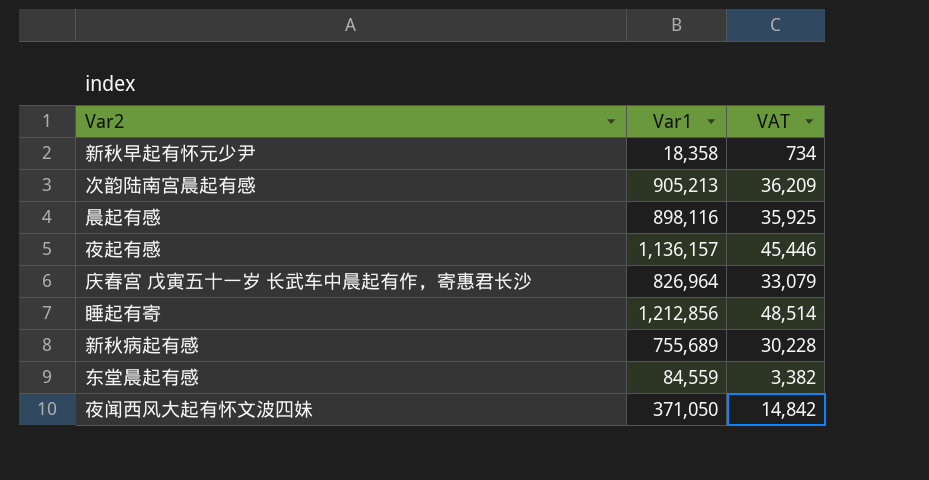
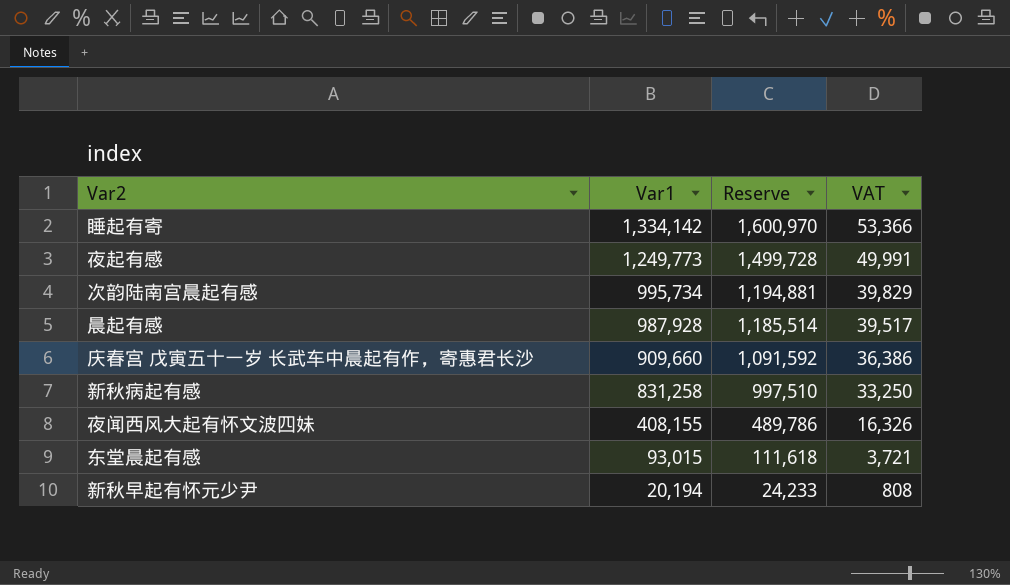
row order: none -> Var1 descending
column Reserve | formula: none -> [Var1] * 1.2
睡起有寄 | Var1: 1,212,856 -> 1,334,142
睡起有寄 | VAT: 48,514 -> 53,366
夜起有感 | Var1: 1,136,157 -> 1,249,773
夜起有感 | VAT: 45,446 -> 49,991
次韵陆南宫晨起有感 | Var1: 905,213 -> 995,734
次韵陆南宫晨起有感 | VAT: 36,209 -> 39,829
晨起有感 | Var1: 898,116 -> 987,928
晨起有感 | VAT: 35,925 -> 39,517
庆春宫 戊寅五十一岁 长武车中晨起有作，寄惠君长沙 | Var1: 826,964 -> 909,660
庆春宫 戊寅五十一岁 长武车中晨起有作，寄惠君长沙 | VAT: 33,079 -> 36,386
新秋病起有感 | Var1: 755,689 -> 831,258
新秋病起有感 | VAT: 30,228 -> 33,250
夜闻西风大起有怀文波四妹 | Var1: 371,050 -> 408,155
夜闻西风大起有怀文波四妹 | VAT: 14,842 -> 16,326
东堂晨起有感 | Var1: 84,559 -> 93,015
东堂晨起有感 | VAT: 3,382 -> 3,721
新秋早起有怀元少尹 | Var1: 18,358 -> 20,194
新秋早起有怀元少尹 | VAT: 734 -> 808

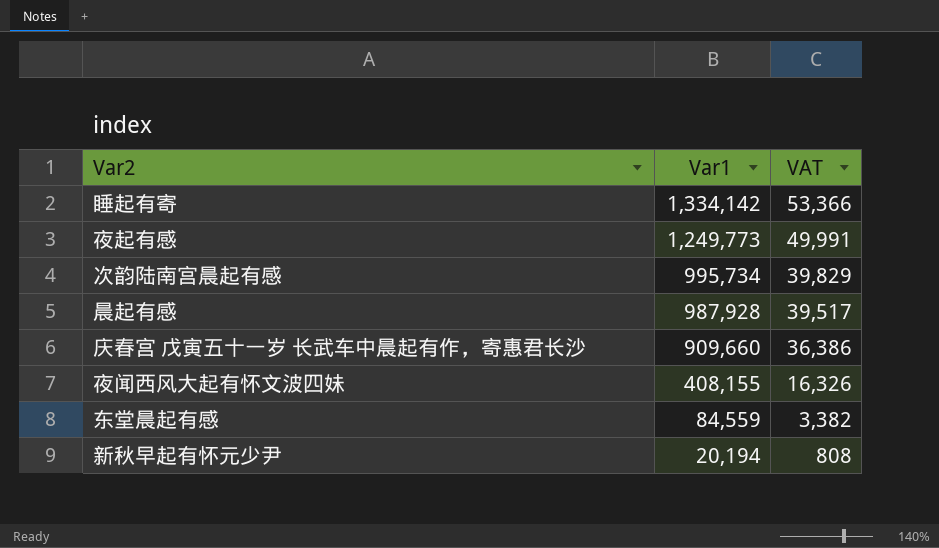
column Reserve | formula: [Var1] * 1.2 -> none
row 新秋病起有感: 831,258 | 997,510 | 33,250 -> none
东堂晨起有感 | Var1: 93,015 -> 84,559
东堂晨起有感 | VAT: 3,721 -> 3,382

